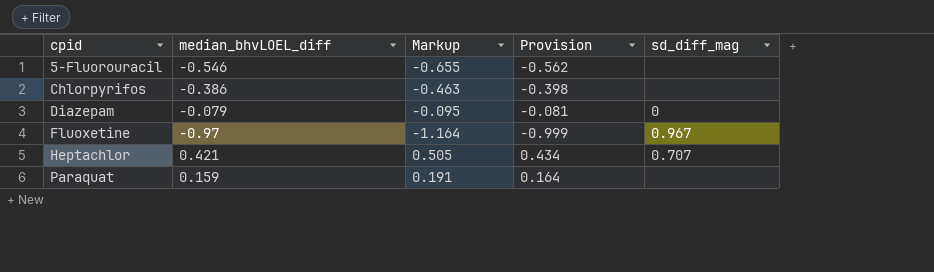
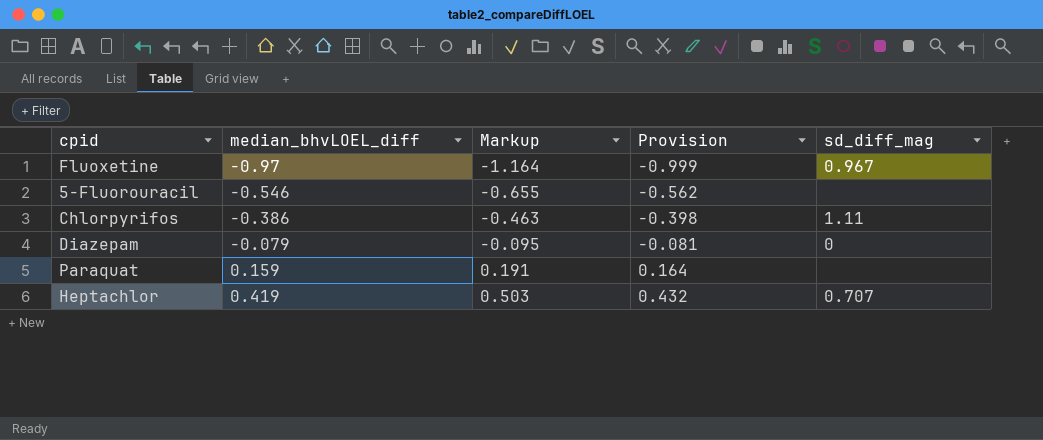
row order: cpid ascending -> median_bhvLOEL_diff ascending
Chlorpyrifos | sd_diff_mag: none -> 1.11
Heptachlor | median_bhvLOEL_diff: 0.421 -> 0.419
Heptachlor | Markup: 0.505 -> 0.503
Heptachlor | Provision: 0.434 -> 0.432

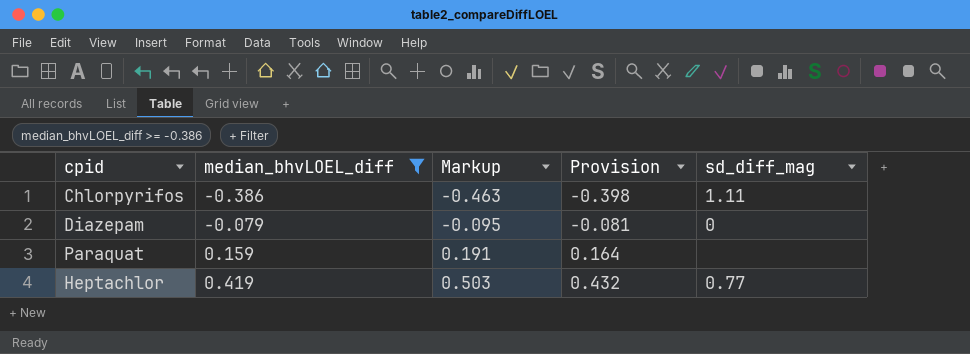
filter: none -> median_bhvLOEL_diff >= -0.386
Heptachlor | sd_diff_mag: 0.707 -> 0.77

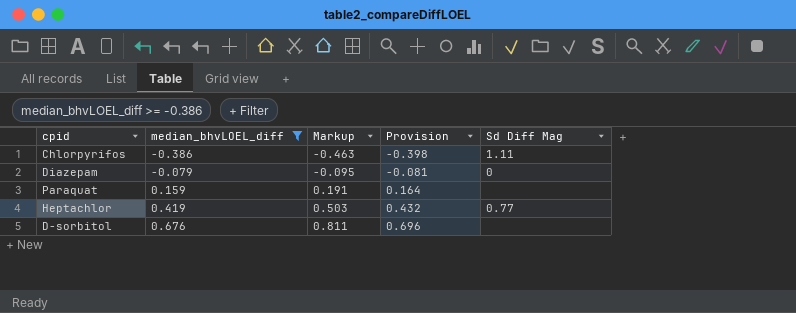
column name: sd_diff_mag -> Sd Diff Mag
row D-sorbitol: none -> 0.676 | 0.811 | 0.696 | none

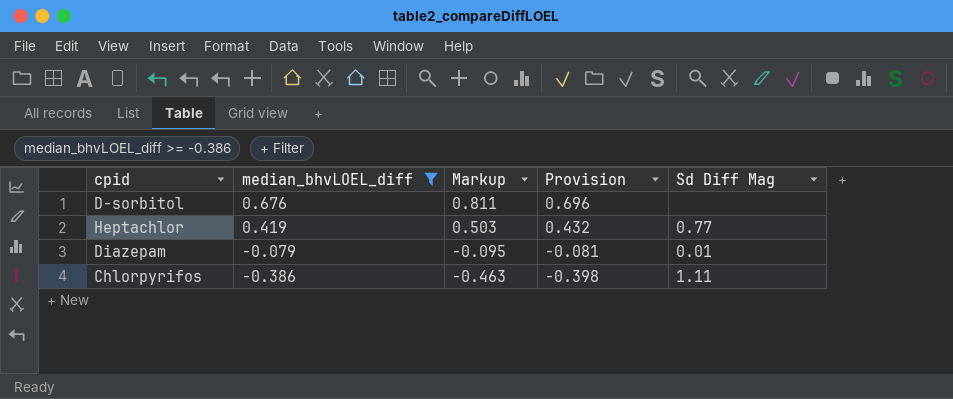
row order: median_bhvLOEL_diff ascending -> median_bhvLOEL_diff descending
row Paraquat: 0.159 | 0.191 | 0.164 | none -> none
Diazepam | Sd Diff Mag: 0 -> 0.01

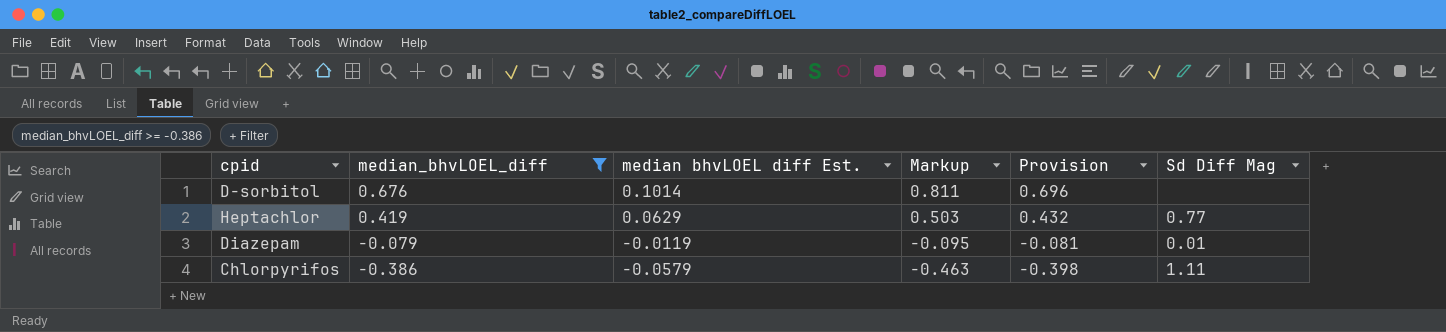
column median bhvLOEL diff Est. | formula: none -> [median_bhvLOEL_diff] * 0.15

